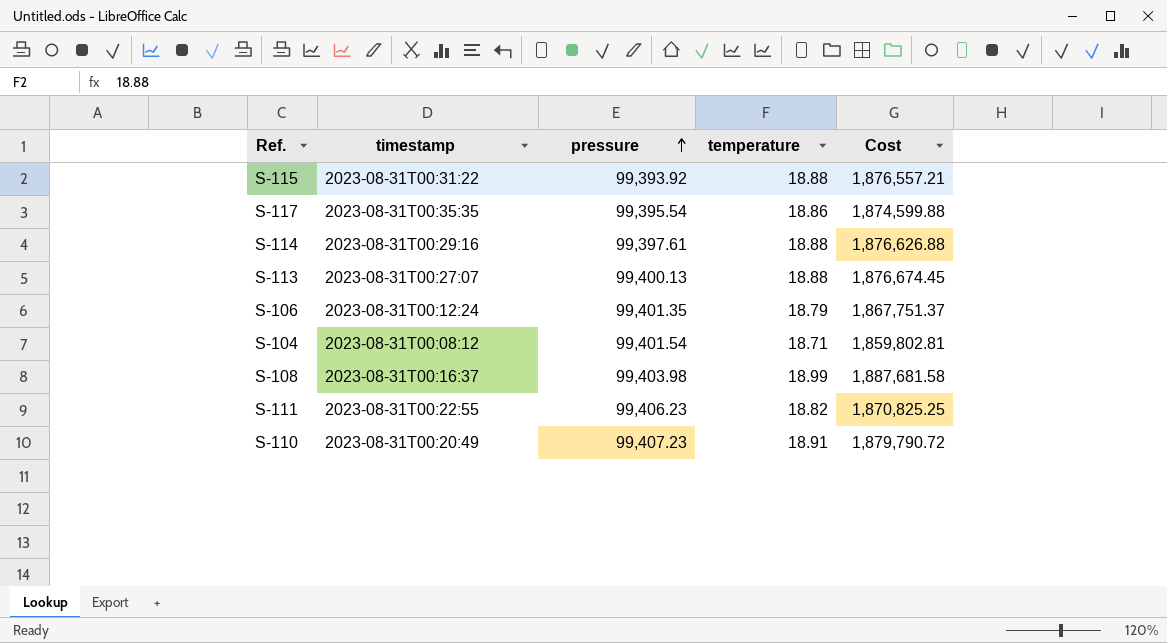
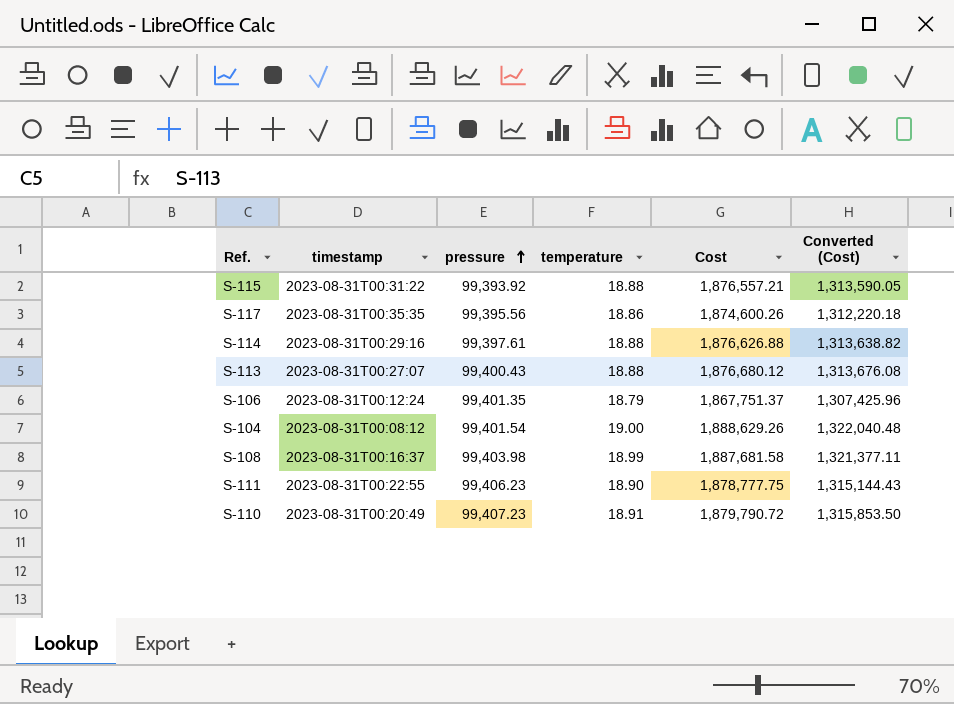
column Converted (Cost) | formula: none -> [Cost] * 0.7
S-117 | pressure: 99,395.54 -> 99,395.56
S-117 | Cost: 1,874,599.88 -> 1,874,600.26
S-113 | pressure: 99,400.13 -> 99,400.43
S-113 | Cost: 1,876,674.45 -> 1,876,680.12
S-104 | temperature: 18.71 -> 19.00
S-104 | Cost: 1,859,802.81 -> 1,888,629.26
S-111 | temperature: 18.82 -> 18.90
S-111 | Cost: 1,870,825.25 -> 1,878,777.75

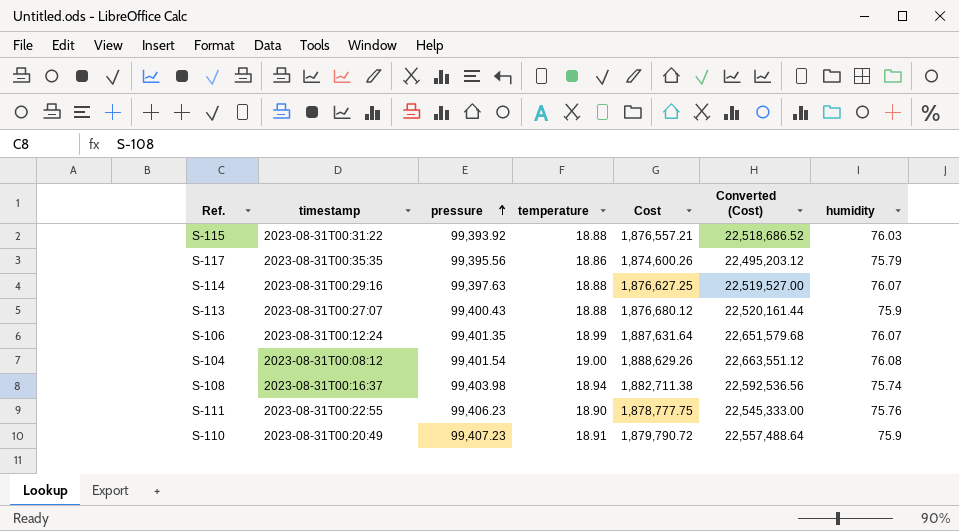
column Converted (Cost) | formula: [Cost] * 0.7 -> [Cost] * 12
column humidity | position: none -> 7
S-114 | pressure: 99,397.61 -> 99,397.63
S-114 | Cost: 1,876,626.88 -> 1,876,627.25
S-106 | temperature: 18.79 -> 18.99
S-106 | Cost: 1,867,751.37 -> 1,887,631.64
S-108 | temperature: 18.99 -> 18.94
S-108 | Cost: 1,887,681.58 -> 1,882,711.38

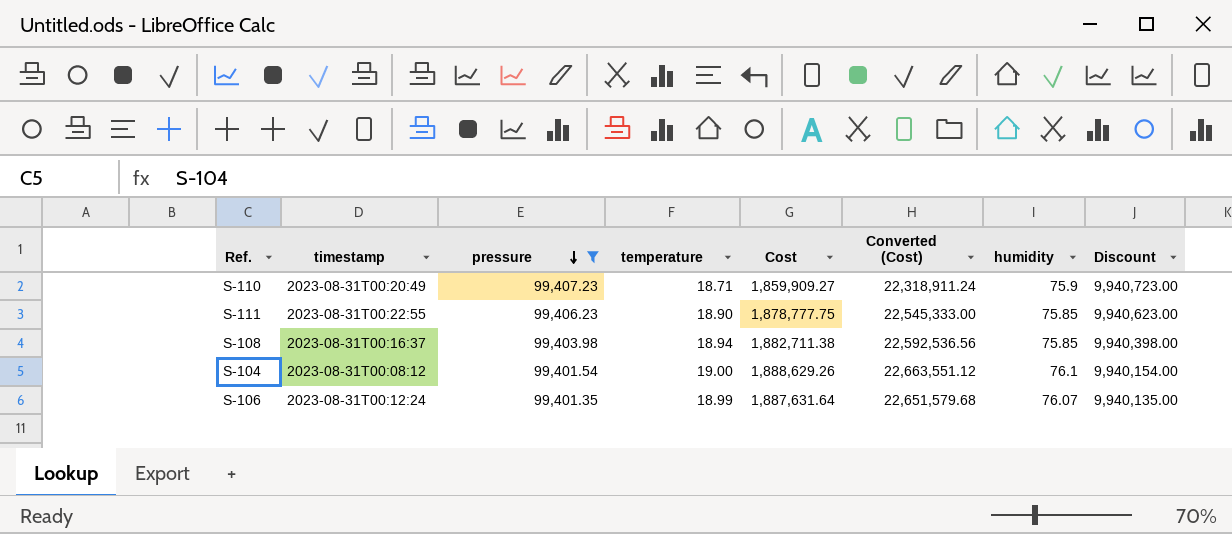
filter: none -> pressure >= 99,401.35
row order: pressure ascending -> pressure descending
column Discount | formula: none -> [pressure] * 100
S-110 | temperature: 18.91 -> 18.71
S-110 | Cost: 1,879,790.72 -> 1,859,909.27
S-110 | Converted (Cost): 22,557,488.64 -> 22,318,911.24
S-111 | humidity: 75.76 -> 75.85
S-108 | humidity: 75.74 -> 75.85
S-104 | humidity: 76.08 -> 76.1

